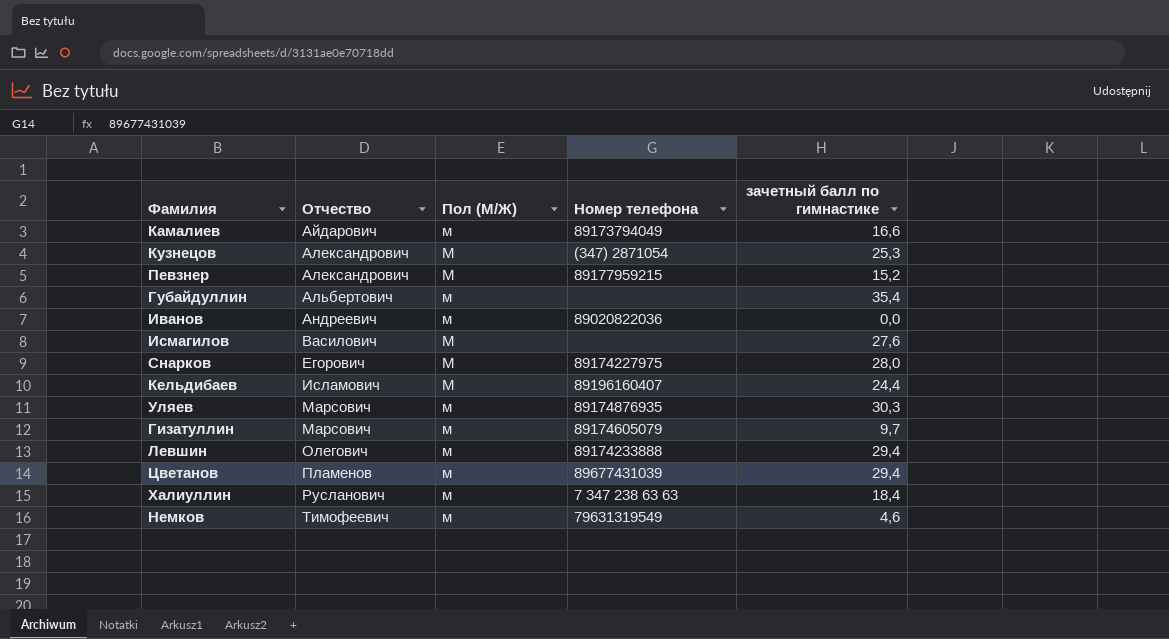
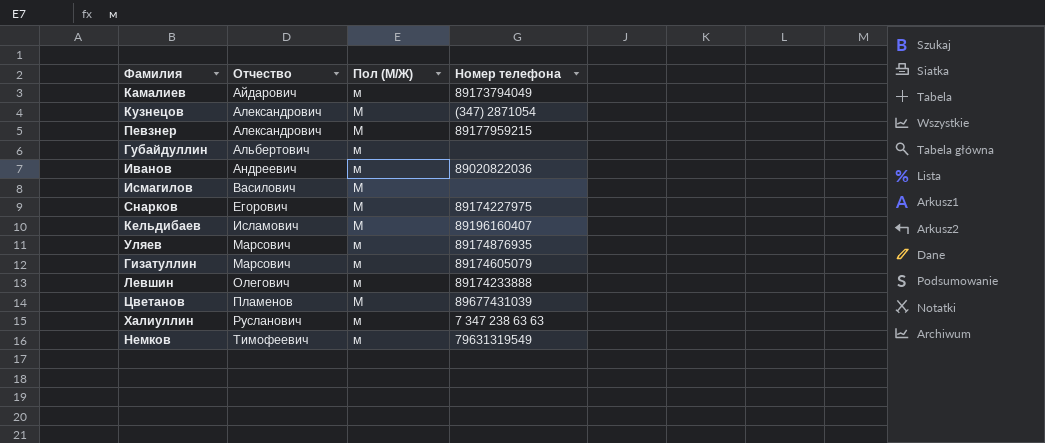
column зачетный балл по гимнастике | position: 5 -> none
Цветанов | Пол (М/Ж): м -> М

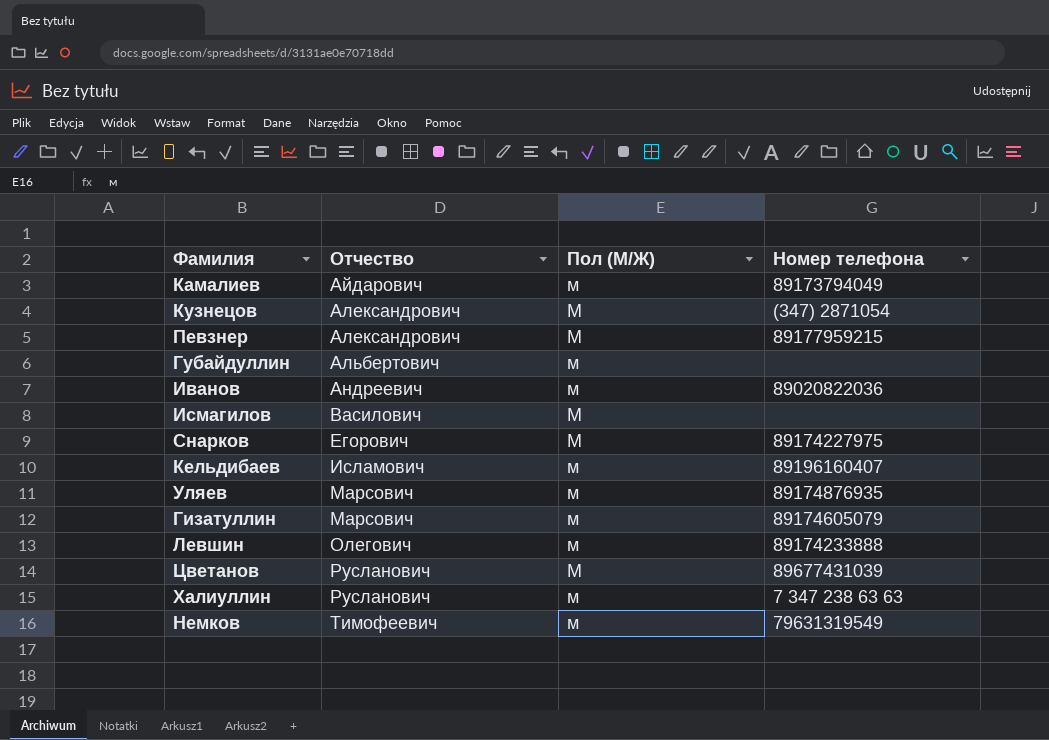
Кельдибаев | Пол (М/Ж): М -> м
Цветанов | Отчество: Пламенов -> Русланович

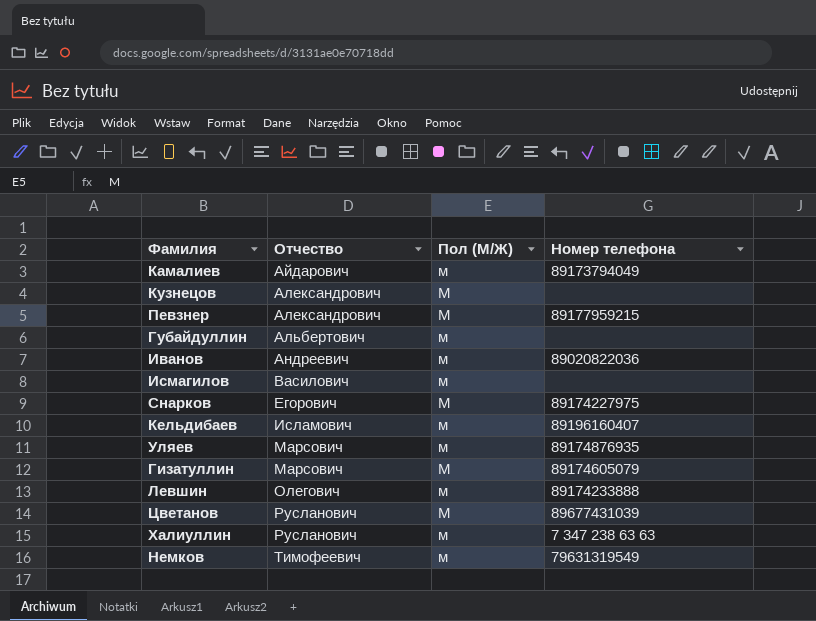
Кузнецов | Номер телефона: (347) 2871054 -> none
Исмагилов | Пол (М/Ж): М -> м
Гизатуллин | Пол (М/Ж): м -> М

